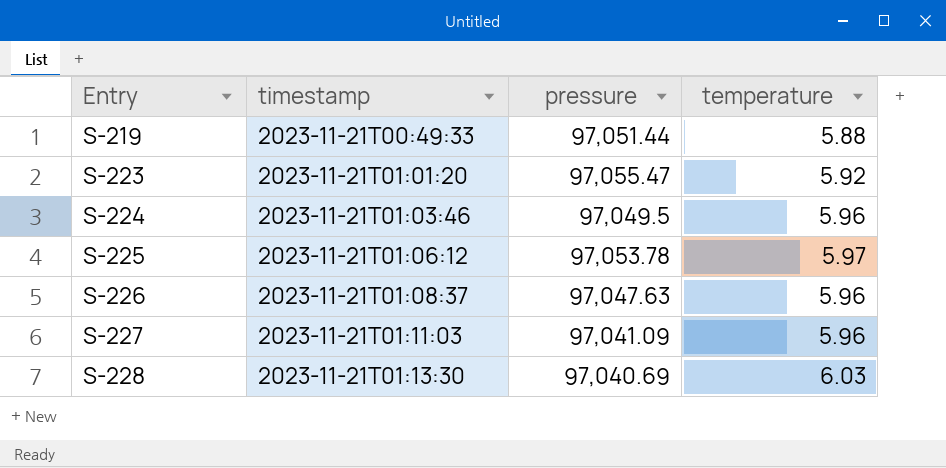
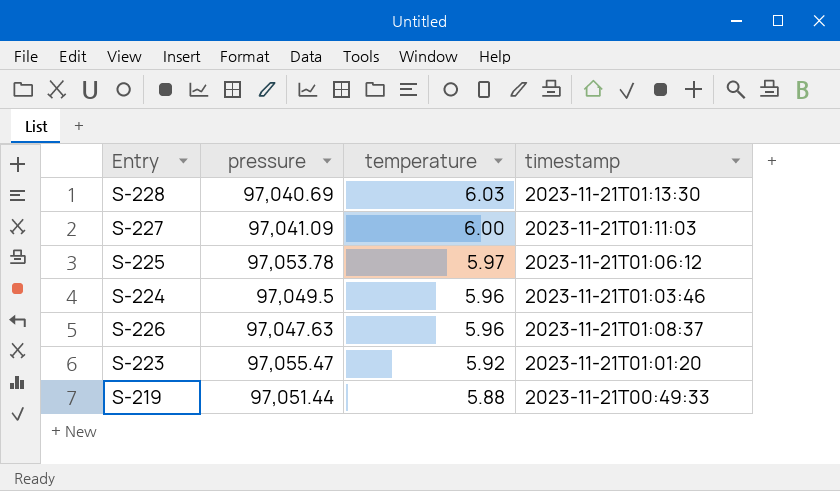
row order: Entry ascending -> temperature descending
column timestamp | position: 2 -> 4
S-227 | temperature: 5.96 -> 6.00

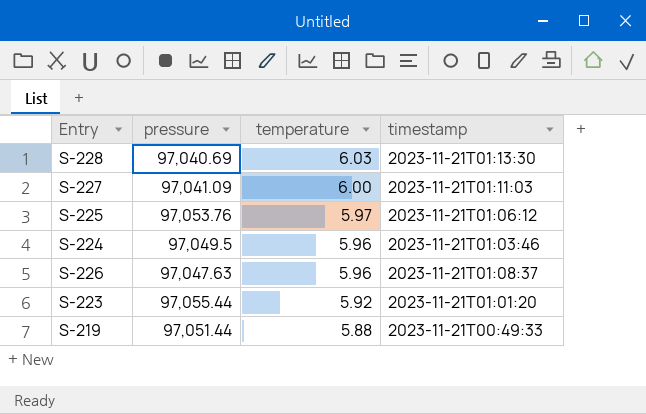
S-225 | pressure: 97,053.78 -> 97,053.76
S-223 | pressure: 97,055.47 -> 97,055.44

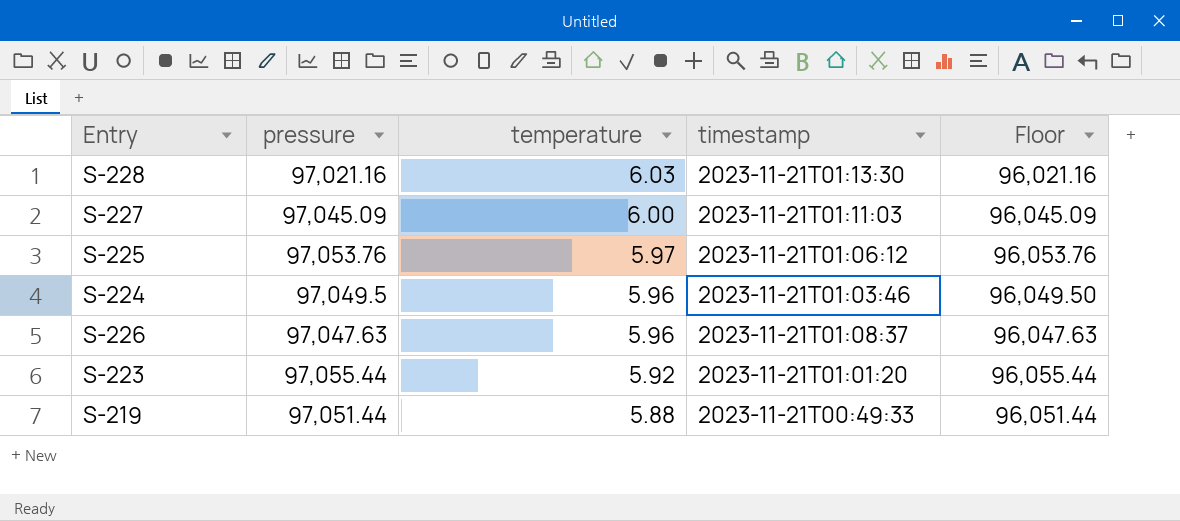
column Floor | formula: none -> [pressure] - 1000
S-228 | pressure: 97,040.69 -> 97,021.16
S-227 | pressure: 97,041.09 -> 97,045.09

